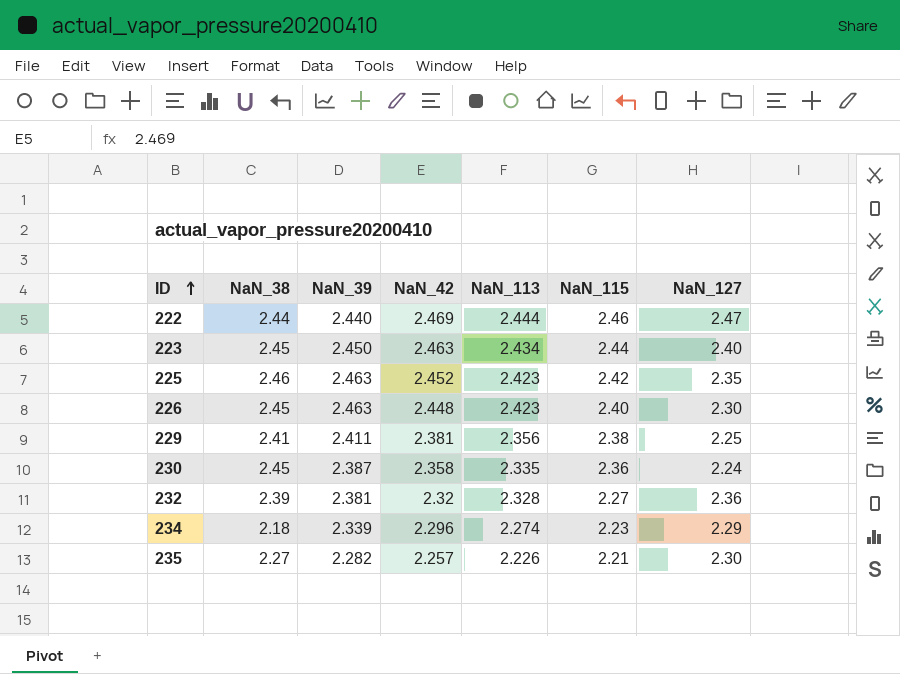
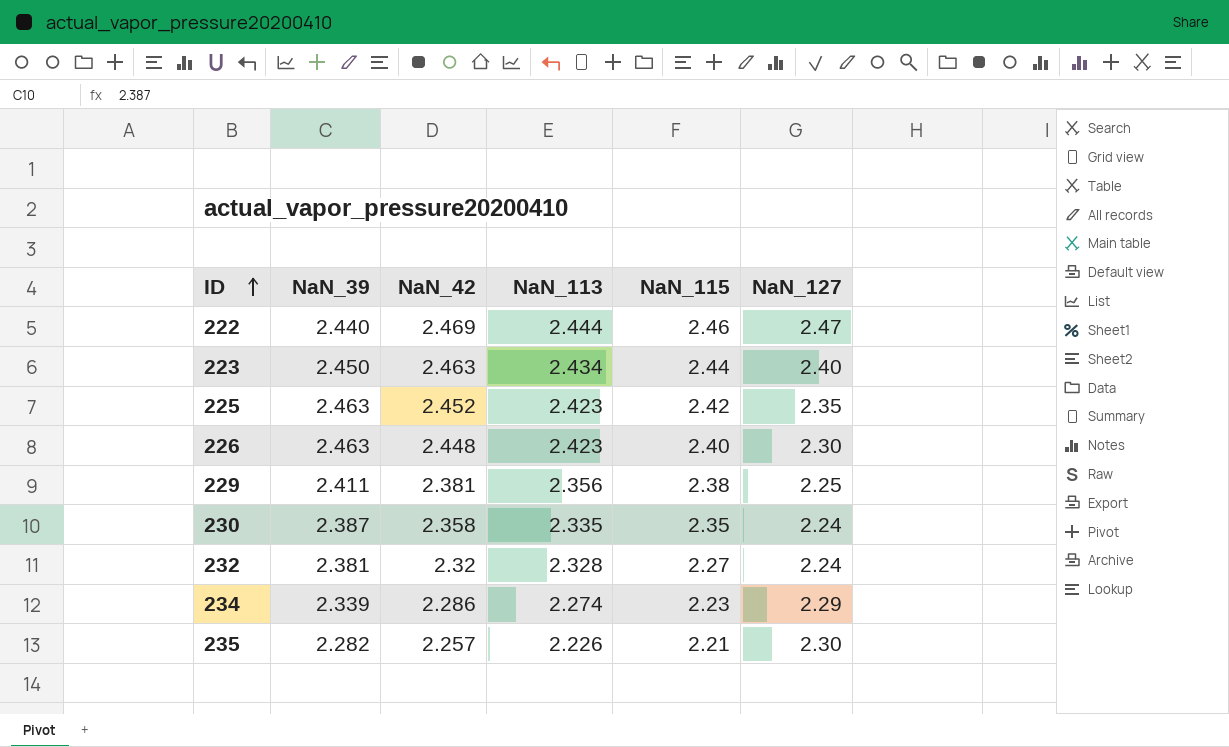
column NaN_38 | position: 2 -> none
230 | NaN_115: 2.36 -> 2.35
232 | NaN_127: 2.36 -> 2.24
234 | NaN_42: 2.296 -> 2.286

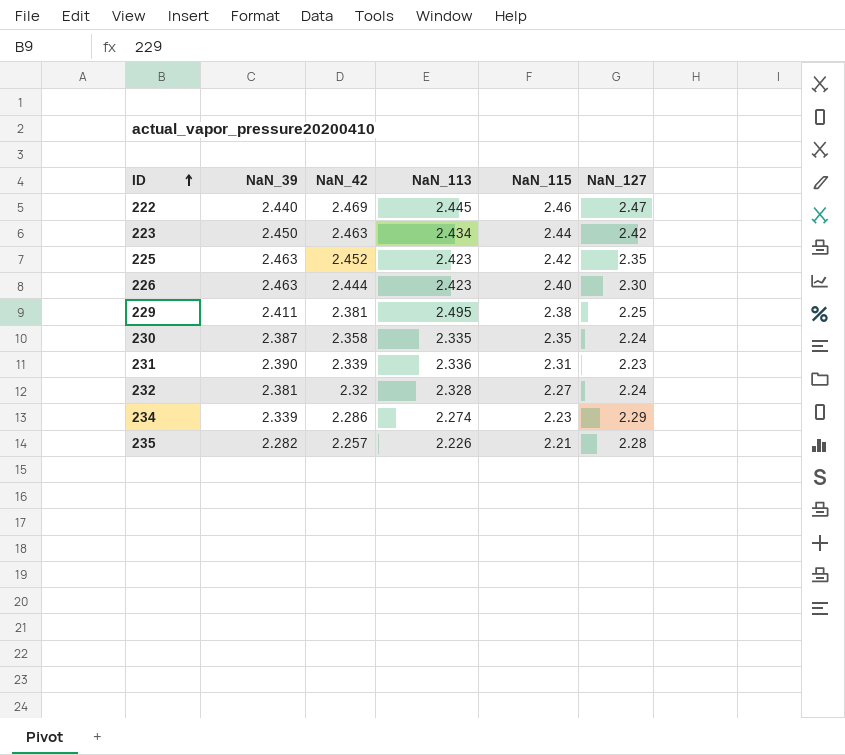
222 | NaN_113: 2.444 -> 2.445
223 | NaN_127: 2.40 -> 2.42
226 | NaN_42: 2.448 -> 2.444
229 | NaN_113: 2.356 -> 2.495
row 231: none -> 2.390 | 2.339 | 2.336 | 2.31 | 2.23
235 | NaN_127: 2.30 -> 2.28

